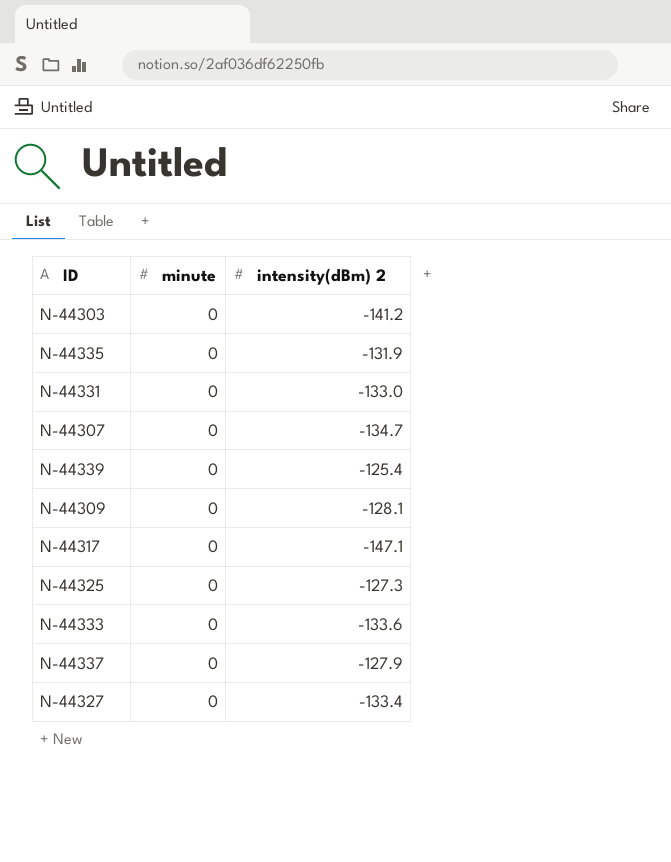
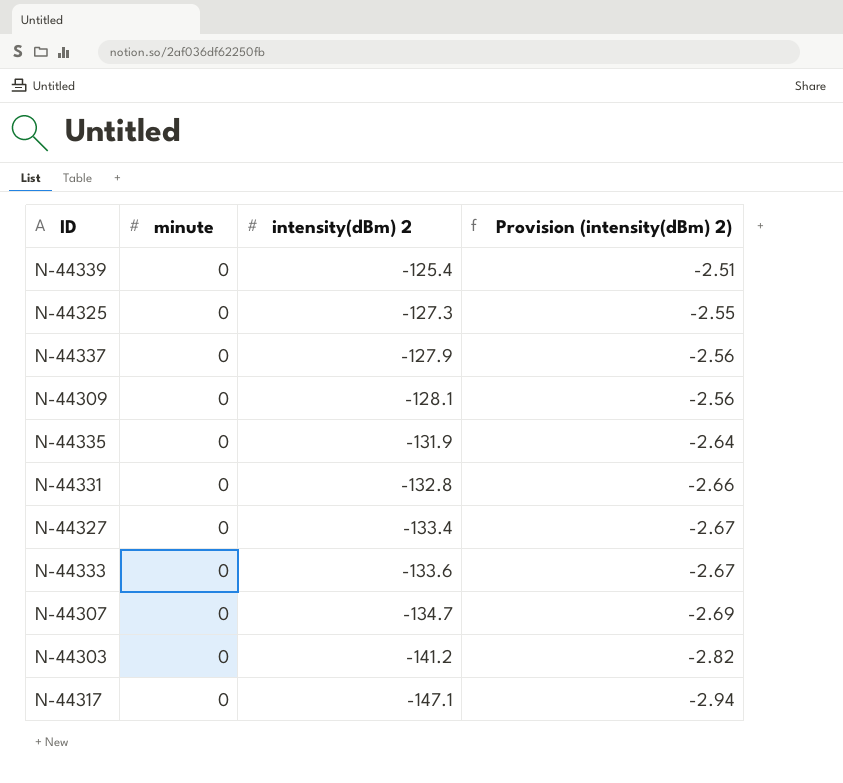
row order: none -> intensity(dBm) 2 descending
column Provision (intensity(dBm) 2) | formula: none -> [intensity(dBm) 2] * 0.02
N-44331 | intensity(dBm) 2: -133.0 -> -132.8

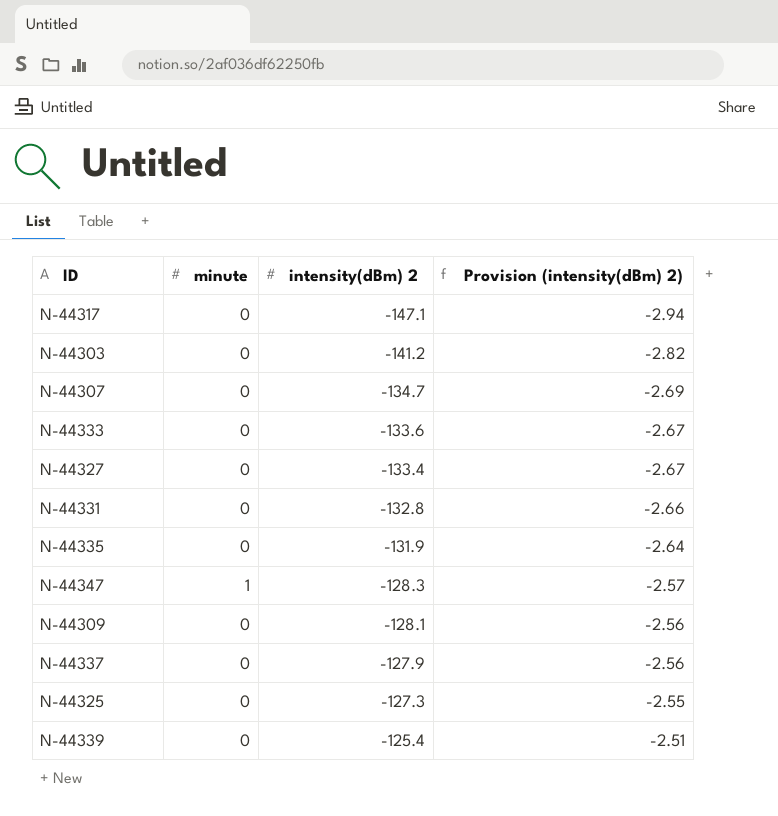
row order: intensity(dBm) 2 descending -> intensity(dBm) 2 ascending
row N-44347: none -> 1 | -128.3 | -2.57

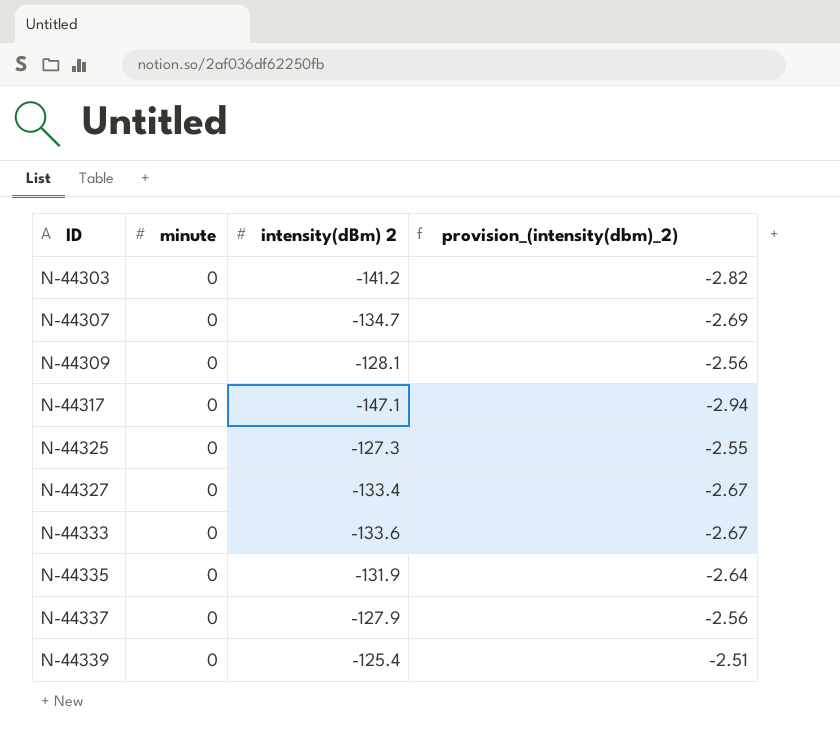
row order: intensity(dBm) 2 ascending -> ID ascending
column name: Provision (intensity(dBm) 2) -> provision_(intensity(dbm)_2)
row N-44331: 0 | -132.8 | -2.66 -> none
row N-44347: 1 | -128.3 | -2.57 -> none

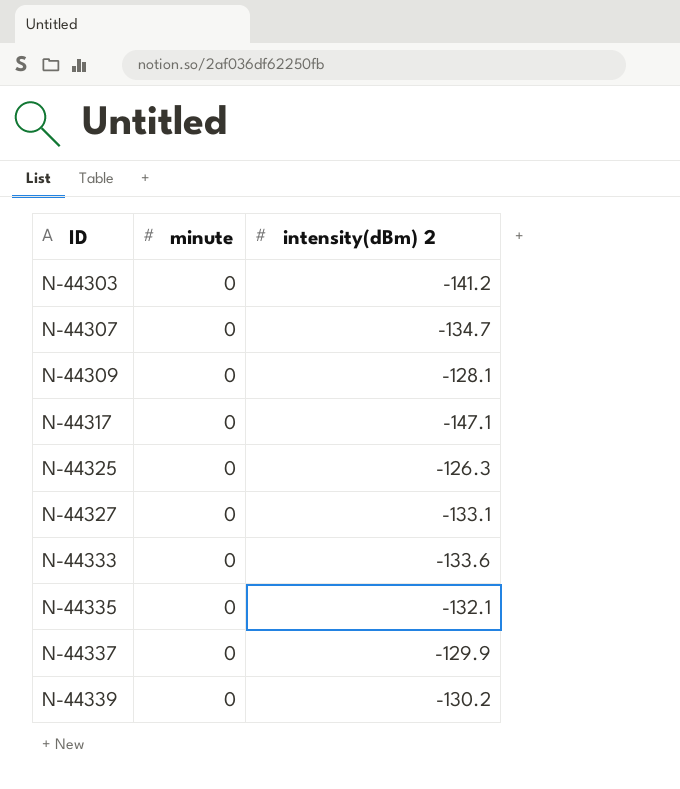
column provision_(intensity(dbm)_2) | formula: [intensity(dBm) 2] * 0.02 -> none
N-44325 | intensity(dBm) 2: -127.3 -> -126.3
N-44327 | intensity(dBm) 2: -133.4 -> -133.1
N-44335 | intensity(dBm) 2: -131.9 -> -132.1
N-44337 | intensity(dBm) 2: -127.9 -> -129.9
N-44339 | intensity(dBm) 2: -125.4 -> -130.2

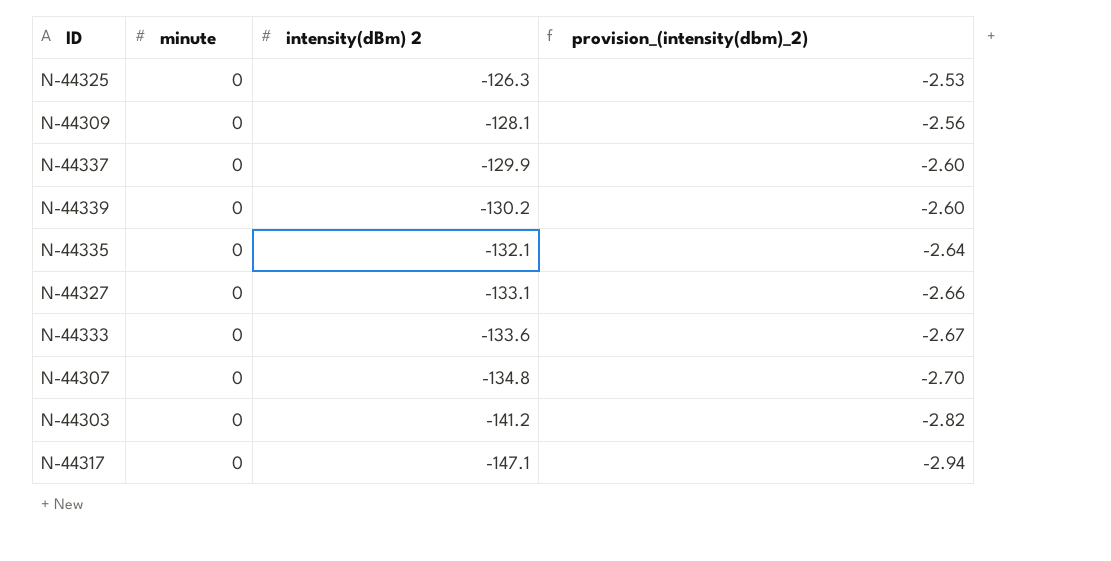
row order: ID ascending -> intensity(dBm) 2 descending
column provision_(intensity(dbm)_2) | formula: none -> [intensity(dBm) 2] * 0.02
N-44307 | intensity(dBm) 2: -134.7 -> -134.8

